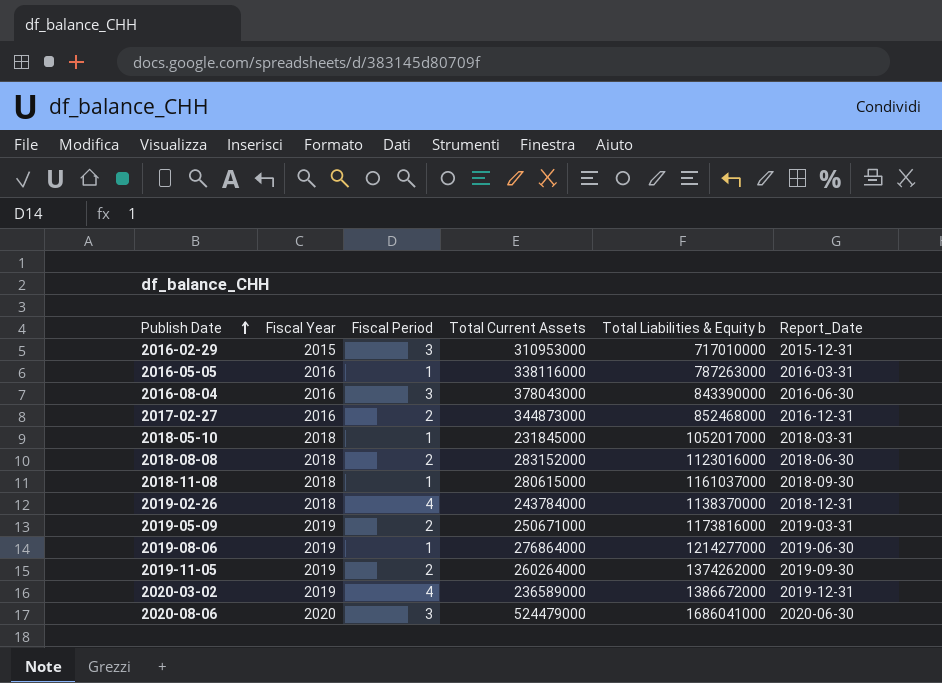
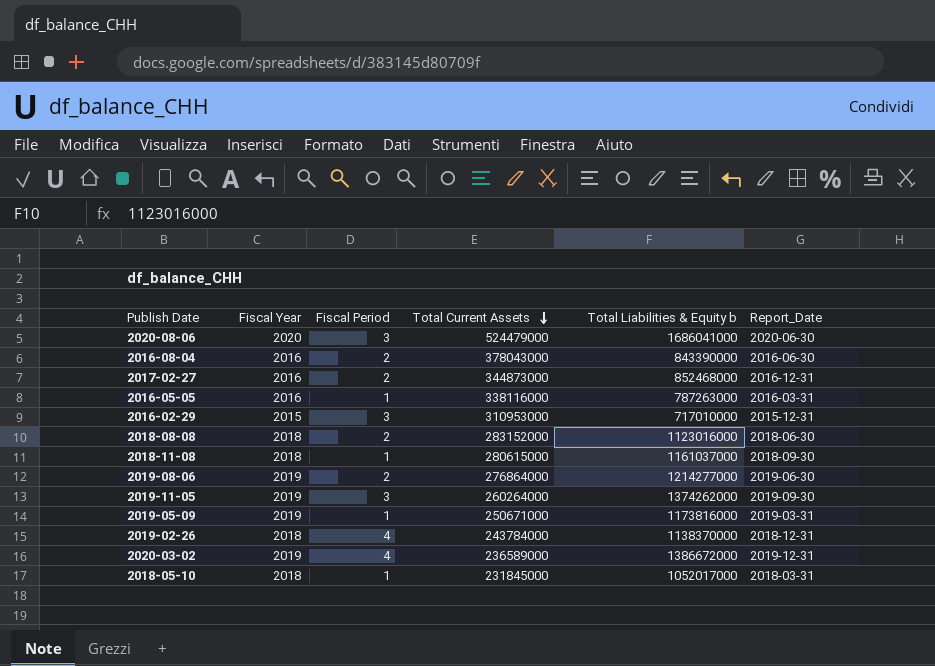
row order: Publish Date ascending -> Total Current Assets descending
2016-08-04 | Fiscal Period: 3 -> 2
2019-08-06 | Fiscal Period: 1 -> 2
2019-11-05 | Fiscal Period: 2 -> 3
2019-05-09 | Fiscal Period: 2 -> 1

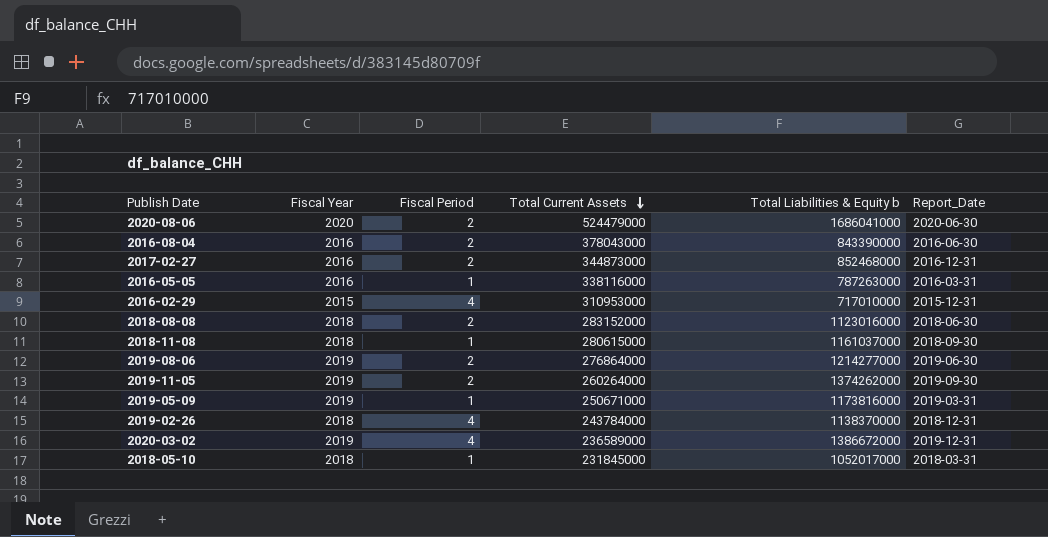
2020-08-06 | Fiscal Period: 3 -> 2
2016-02-29 | Fiscal Period: 3 -> 4
2019-11-05 | Fiscal Period: 3 -> 2

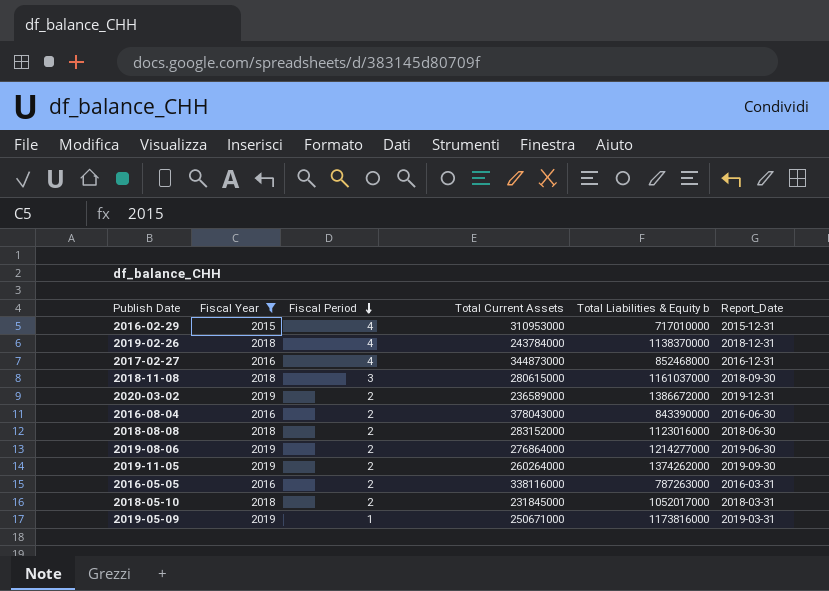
filter: none -> Fiscal Year != 2020
row order: Total Current Assets descending -> Fiscal Period descending
2017-02-27 | Fiscal Period: 2 -> 4
2018-11-08 | Fiscal Period: 1 -> 3
2020-03-02 | Fiscal Period: 4 -> 2
2016-05-05 | Fiscal Period: 1 -> 2
2018-05-10 | Fiscal Period: 1 -> 2

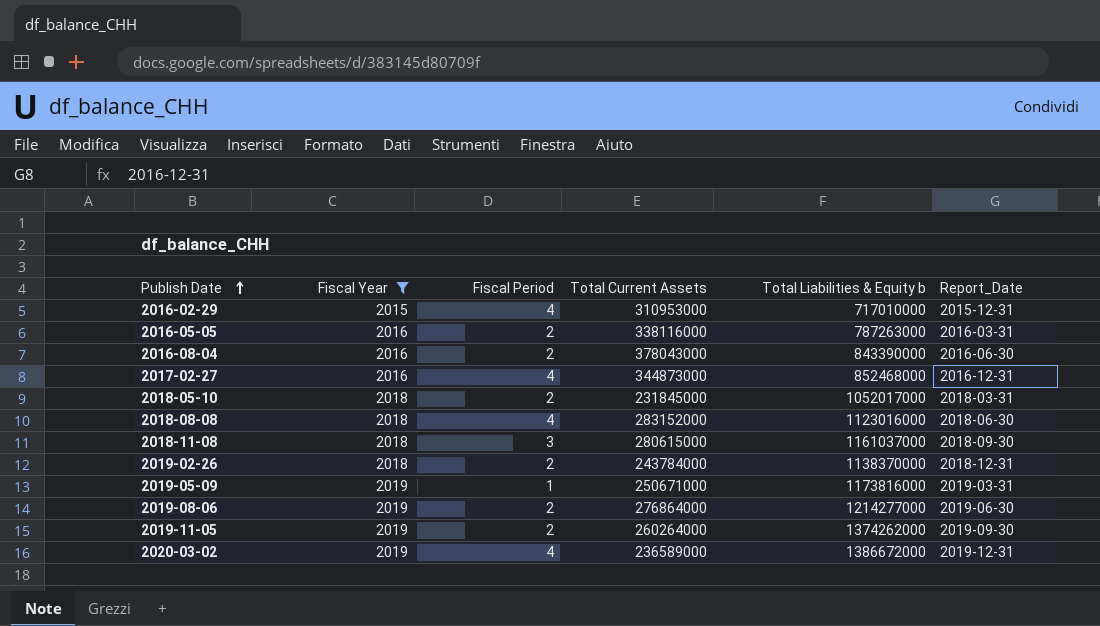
row order: Fiscal Period descending -> Publish Date ascending
2018-08-08 | Fiscal Period: 2 -> 4
2019-02-26 | Fiscal Period: 4 -> 2
2020-03-02 | Fiscal Period: 2 -> 4

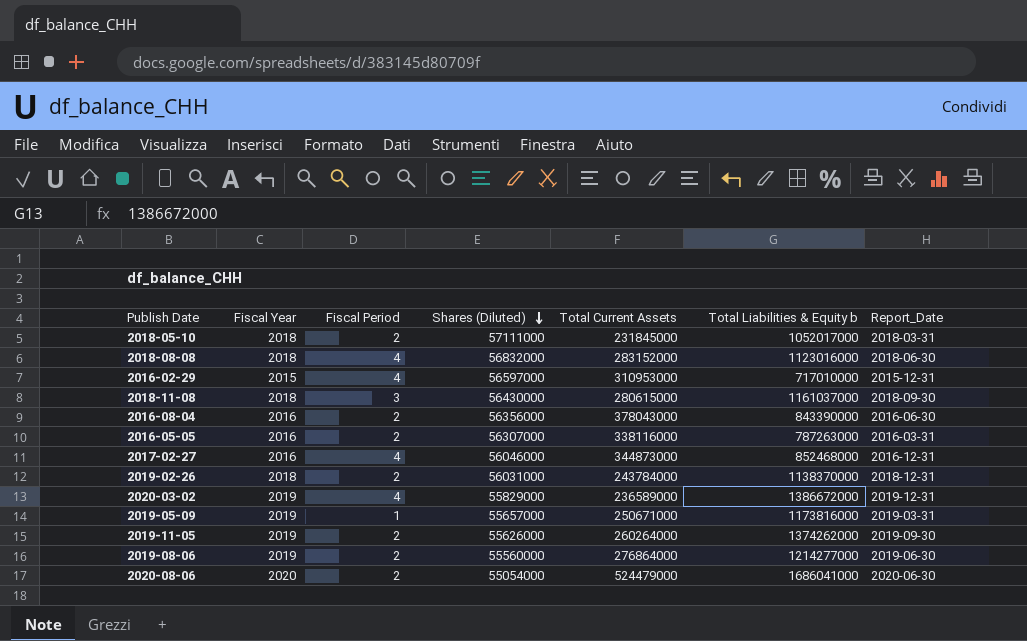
filter: Fiscal Year != 2020 -> none
row order: Publish Date ascending -> Shares (Diluted) descending
column Shares (Diluted) | position: none -> 4

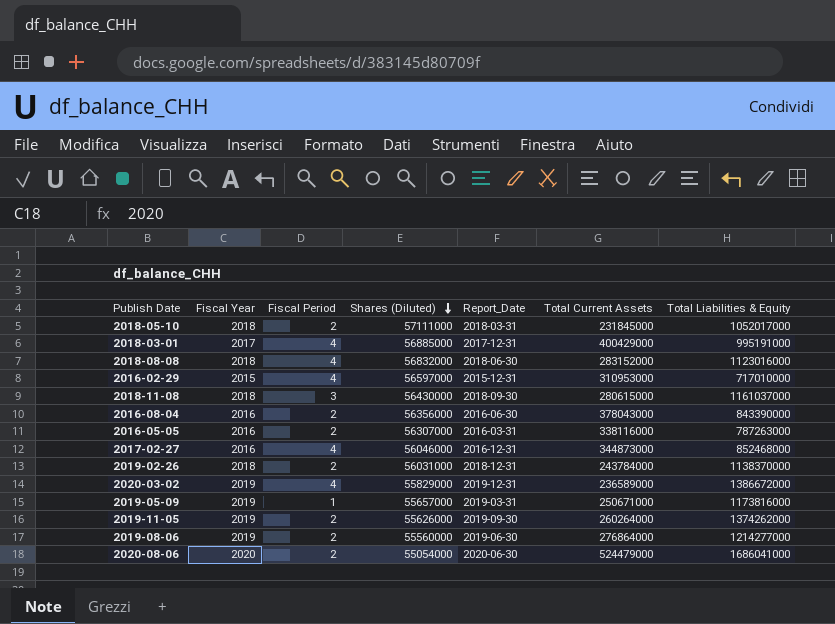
column Report_Date | position: 7 -> 5
column name: Total Liabilities & Equity b -> Total Liabilities & Equity
row 2018-03-01: none -> 2017 | 4 | 56885000 | 2017-12-31 | 400429000 | 995191000

